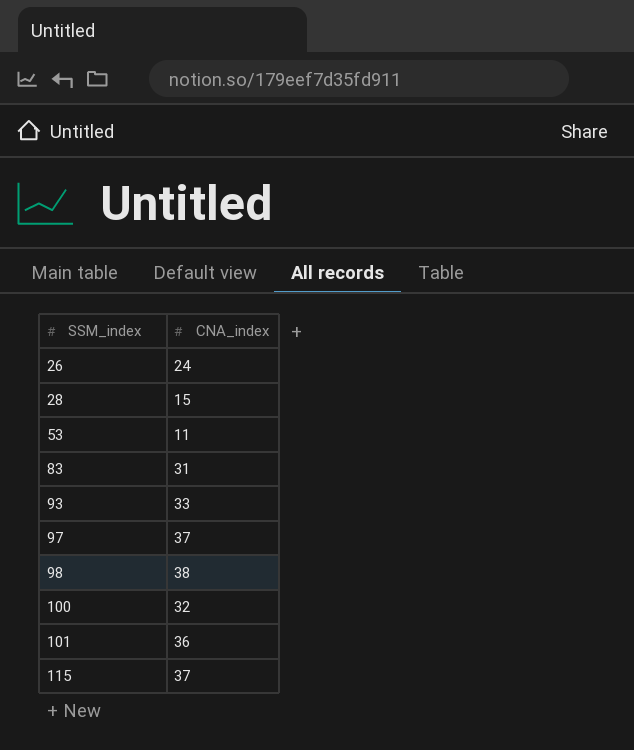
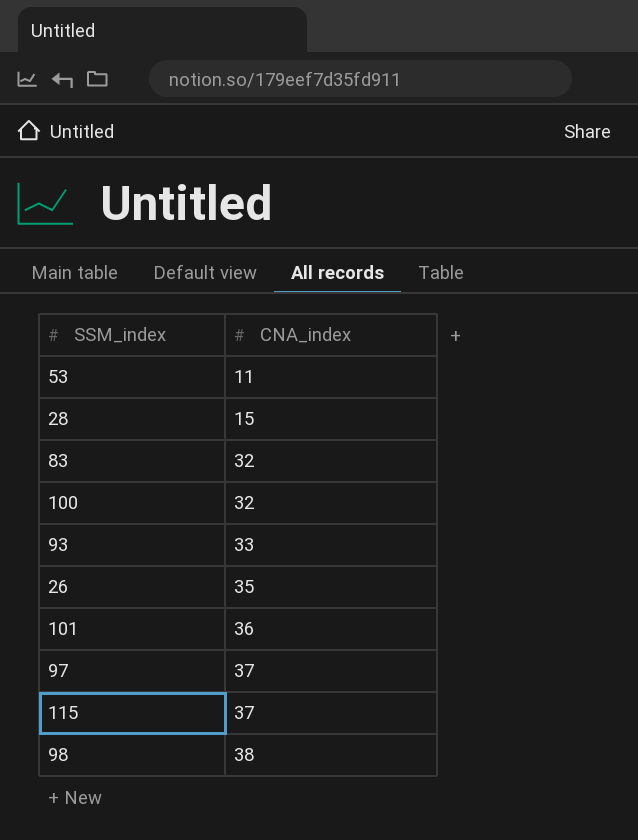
row order: SSM_index ascending -> CNA_index ascending
83 | CNA_index: 31 -> 32
26 | CNA_index: 24 -> 35

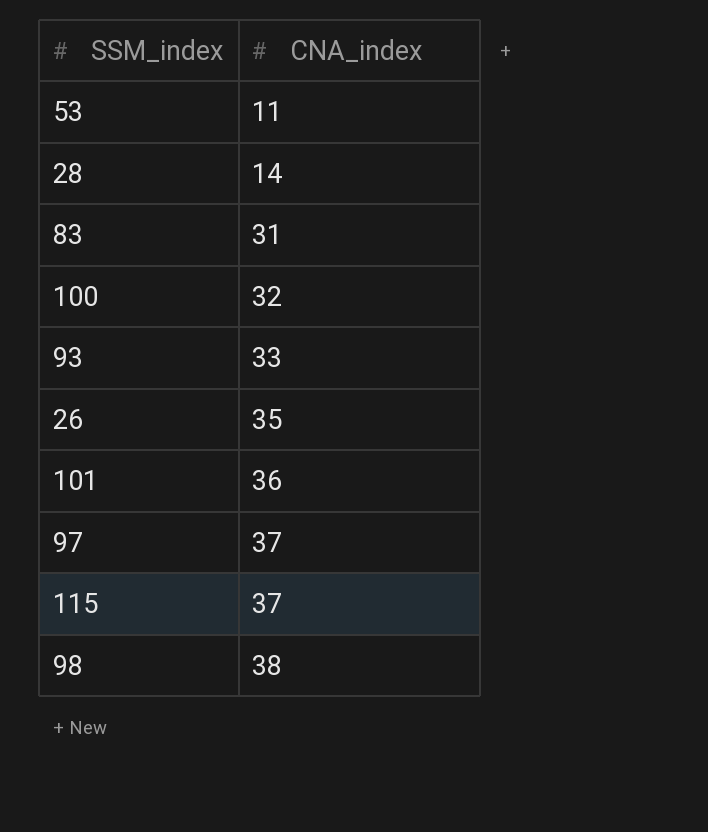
28 | CNA_index: 15 -> 14
83 | CNA_index: 32 -> 31

